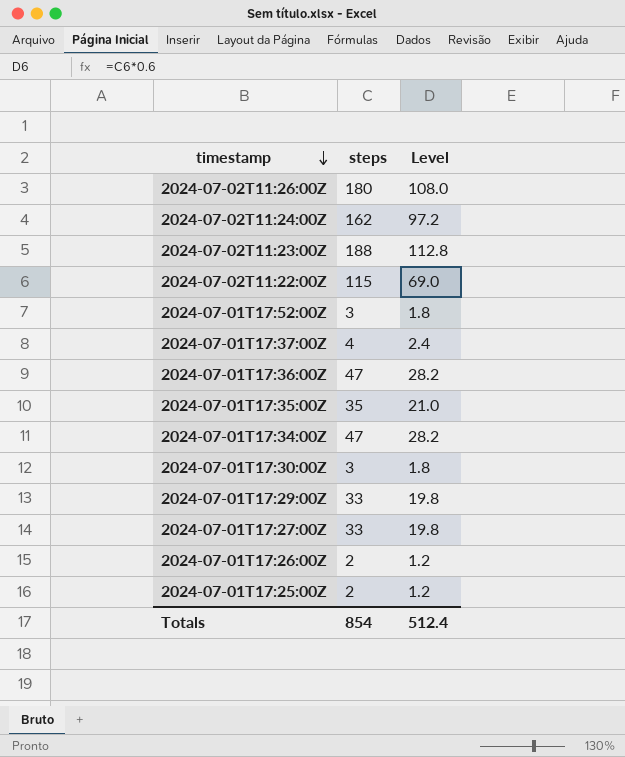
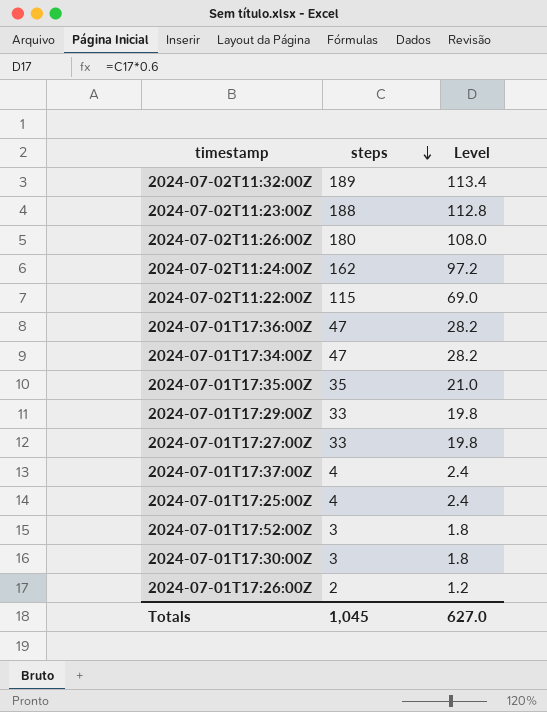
row order: timestamp descending -> steps descending
row 2024-07-02T11:32:00Z: none -> 189 | 113.4
2024-07-01T17:25:00Z | steps: 2 -> 4
2024-07-01T17:25:00Z | Level: 1.2 -> 2.4
Totals | steps: 854 -> 1,045
Totals | Level: 512.4 -> 627.0

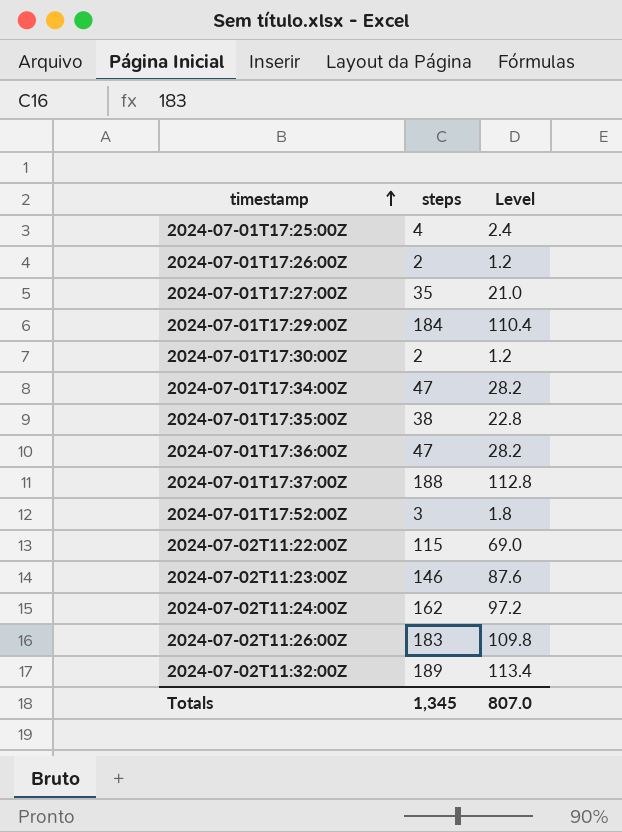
row order: steps descending -> timestamp ascending
2024-07-01T17:27:00Z | steps: 33 -> 35
2024-07-01T17:27:00Z | Level: 19.8 -> 21.0
2024-07-01T17:29:00Z | steps: 33 -> 184
2024-07-01T17:29:00Z | Level: 19.8 -> 110.4
2024-07-01T17:30:00Z | steps: 3 -> 2
2024-07-01T17:30:00Z | Level: 1.8 -> 1.2
2024-07-01T17:35:00Z | steps: 35 -> 38
2024-07-01T17:35:00Z | Level: 21.0 -> 22.8
2024-07-01T17:37:00Z | steps: 4 -> 188
2024-07-01T17:37:00Z | Level: 2.4 -> 112.8
2024-07-02T11:23:00Z | steps: 188 -> 146
2024-07-02T11:23:00Z | Level: 112.8 -> 87.6
2024-07-02T11:26:00Z | steps: 180 -> 183
2024-07-02T11:26:00Z | Level: 108.0 -> 109.8
Totals | steps: 1,045 -> 1,345
Totals | Level: 627.0 -> 807.0

